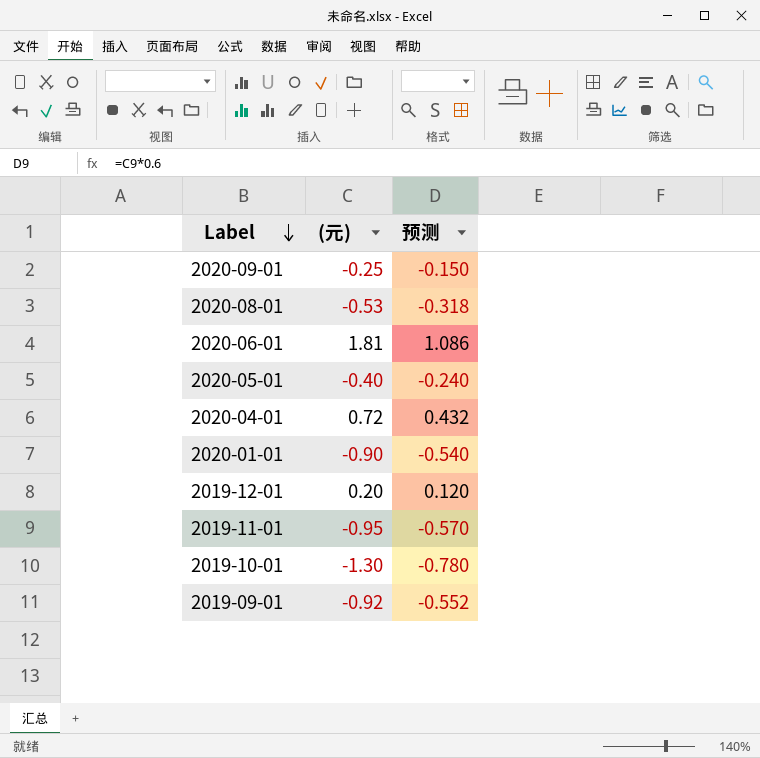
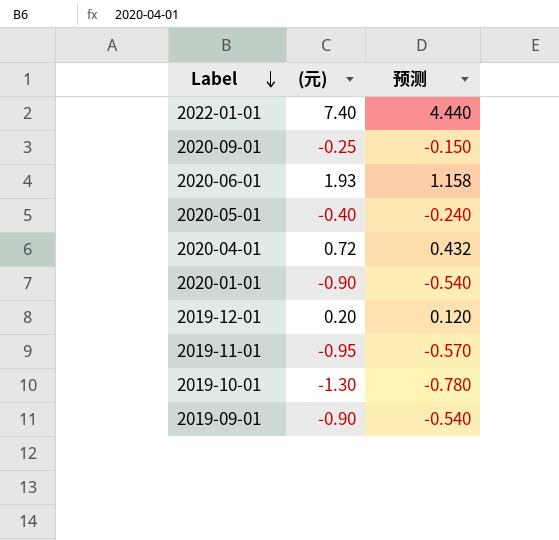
row 2020-08-01: -0.53 | -0.318 -> none
row 2022-01-01: none -> 7.40 | 4.440
2020-06-01 | (元): 1.81 -> 1.93
2020-06-01 | 预测: 1.086 -> 1.158
2019-09-01 | (元): -0.92 -> -0.90
2019-09-01 | 预测: -0.552 -> -0.540

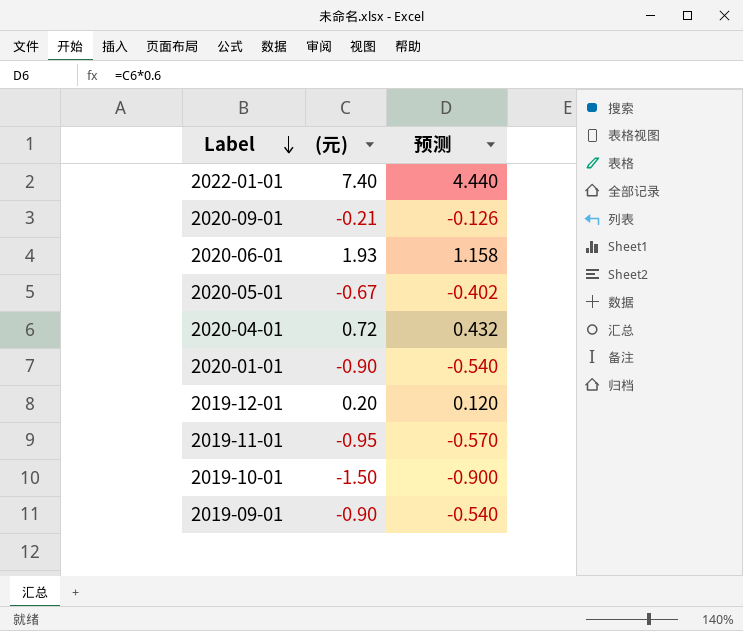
2020-09-01 | (元): -0.25 -> -0.21
2020-09-01 | 预测: -0.150 -> -0.126
2020-05-01 | (元): -0.40 -> -0.67
2020-05-01 | 预测: -0.240 -> -0.402
2019-10-01 | (元): -1.30 -> -1.50
2019-10-01 | 预测: -0.780 -> -0.900

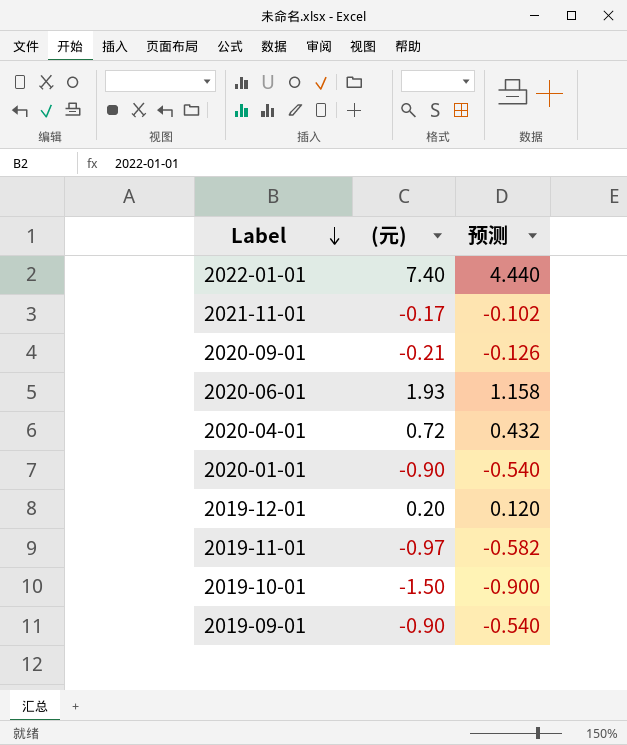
row 2020-05-01: -0.67 | -0.402 -> none
row 2021-11-01: none -> -0.17 | -0.102
2019-11-01 | (元): -0.95 -> -0.97
2019-11-01 | 预测: -0.570 -> -0.582

